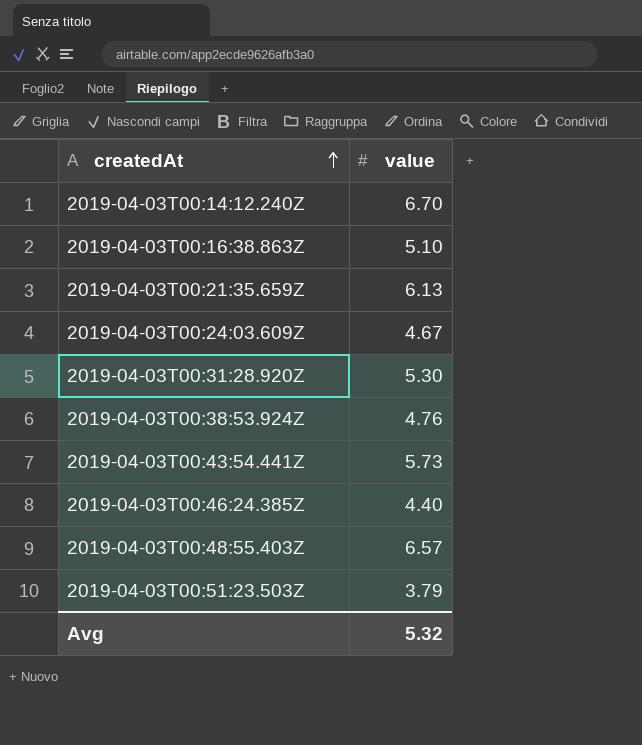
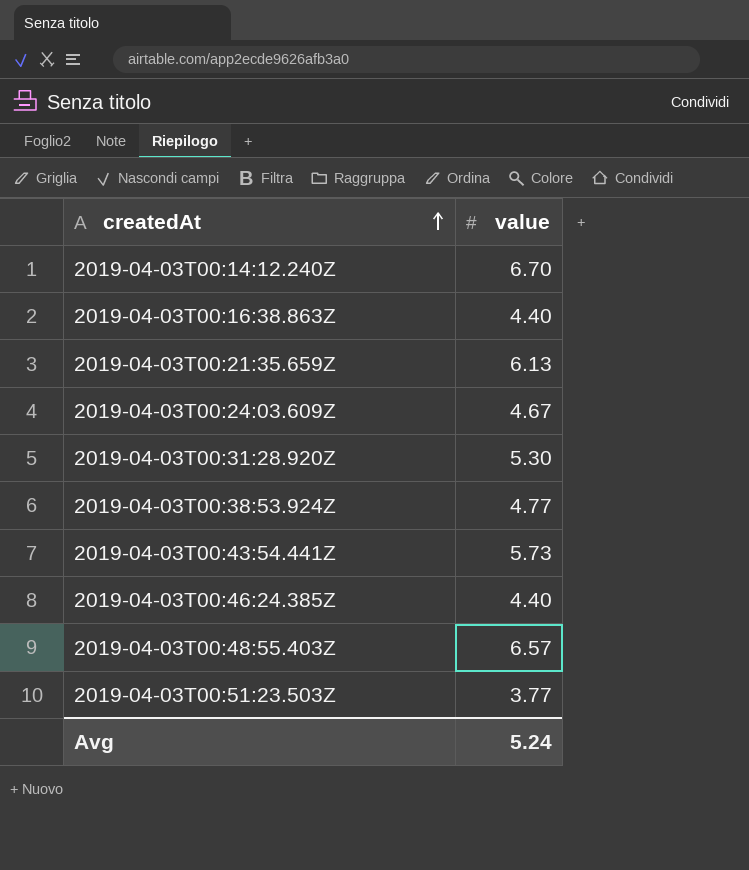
2019-04-03T00:16:38.863Z | value: 5.10 -> 4.40
2019-04-03T00:38:53.924Z | value: 4.76 -> 4.77
2019-04-03T00:51:23.503Z | value: 3.79 -> 3.77
Avg | value: 5.32 -> 5.24

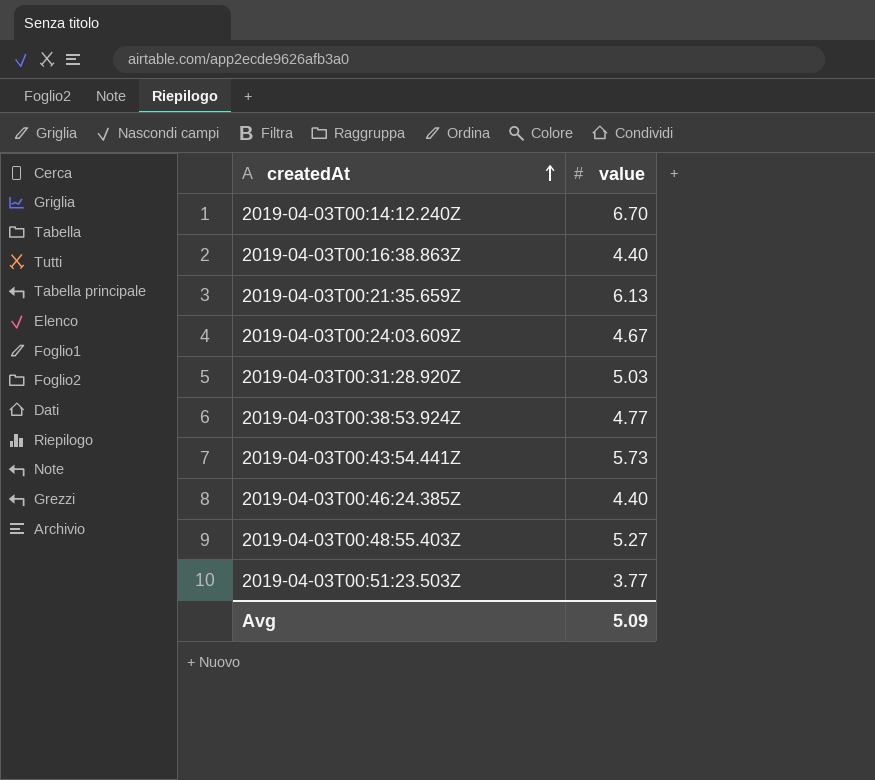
2019-04-03T00:31:28.920Z | value: 5.30 -> 5.03
2019-04-03T00:48:55.403Z | value: 6.57 -> 5.27
Avg | value: 5.24 -> 5.09

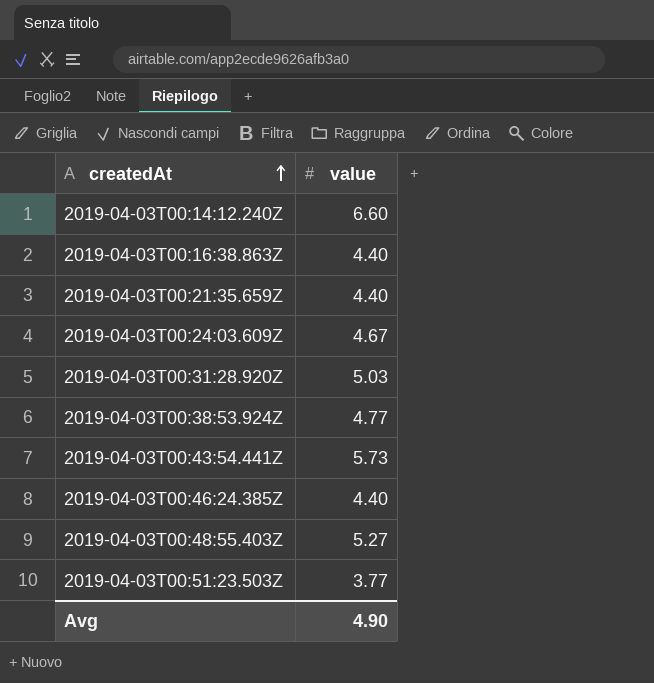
2019-04-03T00:14:12.240Z | value: 6.70 -> 6.60
2019-04-03T00:21:35.659Z | value: 6.13 -> 4.40
Avg | value: 5.09 -> 4.90

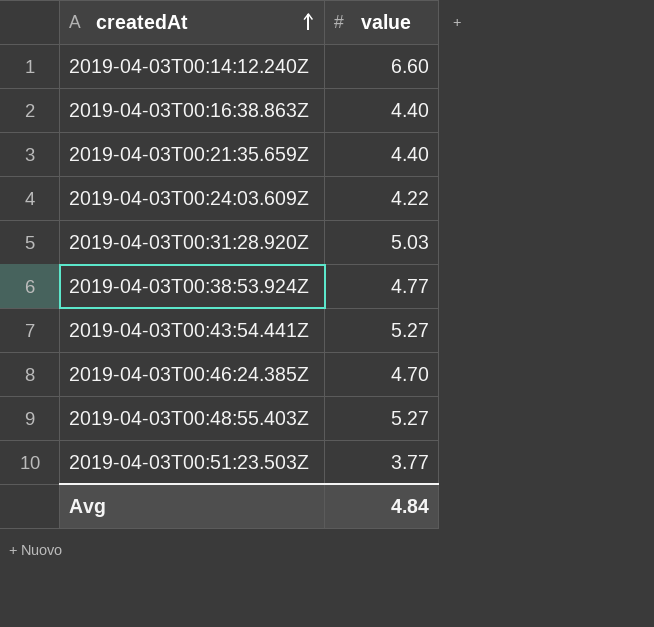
2019-04-03T00:24:03.609Z | value: 4.67 -> 4.22
2019-04-03T00:43:54.441Z | value: 5.73 -> 5.27
2019-04-03T00:46:24.385Z | value: 4.40 -> 4.70
Avg | value: 4.90 -> 4.84

